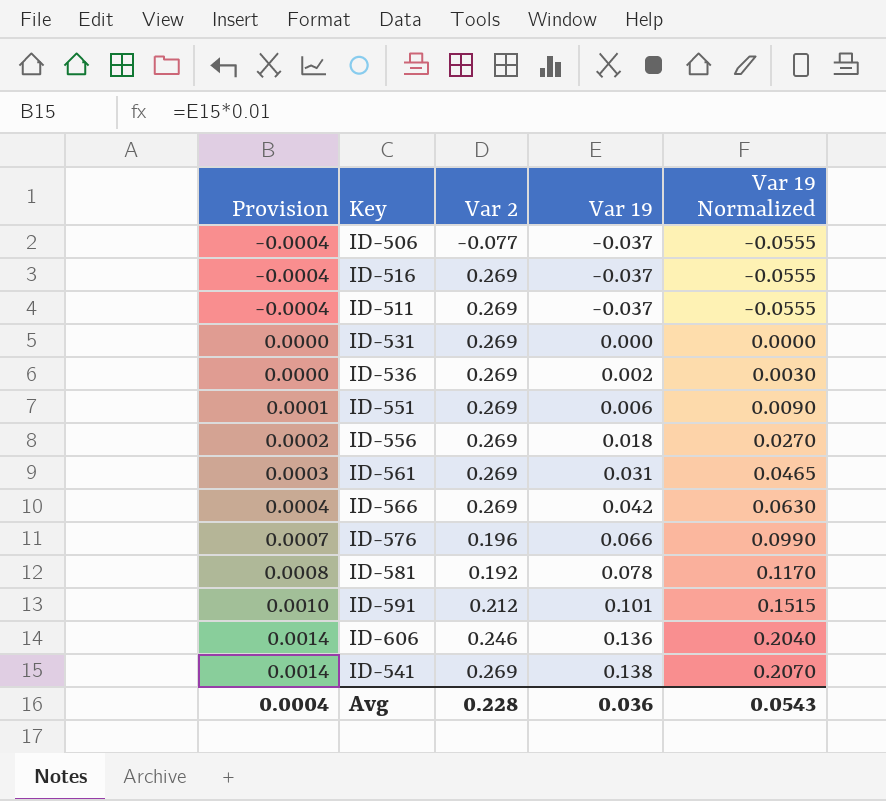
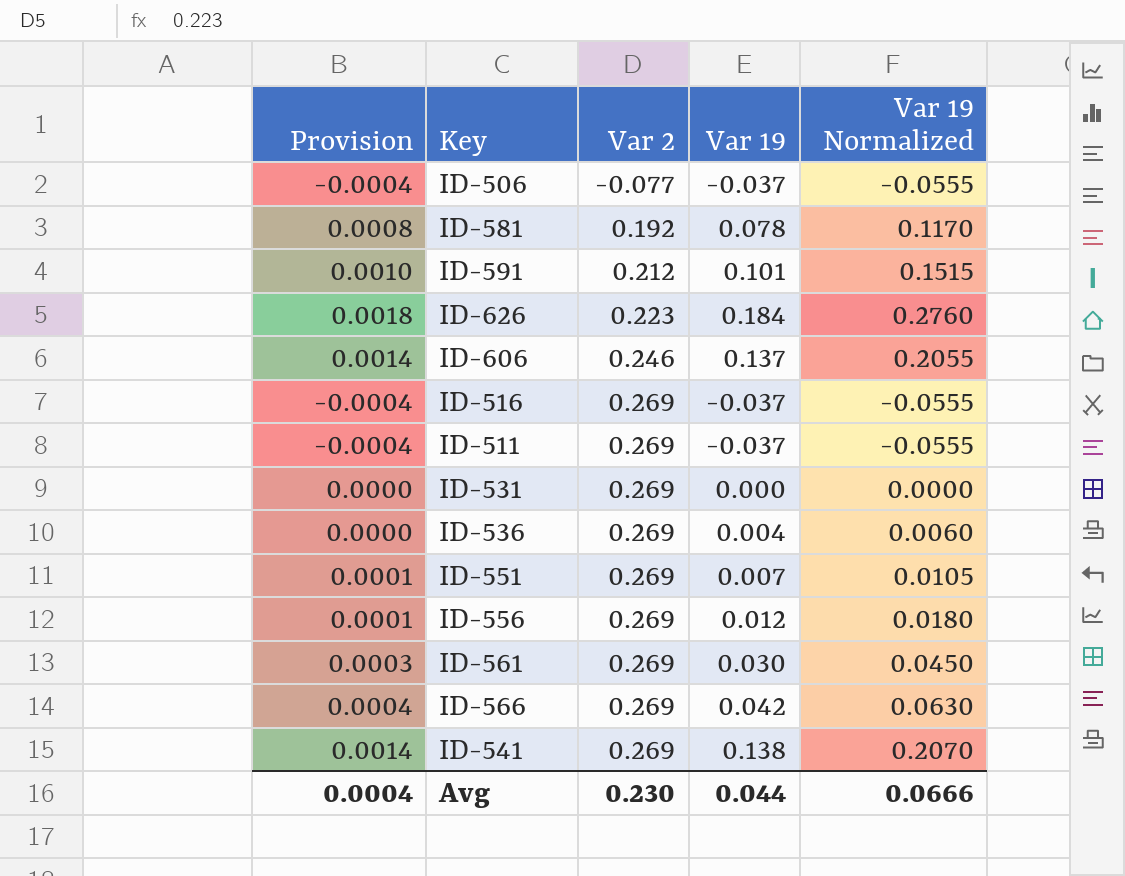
row order: Provision ascending -> Var 2 ascending
row ID-576: 0.0007 | 0.196 | 0.066 | 0.0990 -> none
row ID-626: none -> 0.0018 | 0.223 | 0.184 | 0.2760
ID-606 | Var 19: 0.136 -> 0.137
ID-606 | Var 19 Normalized: 0.2040 -> 0.2055
ID-536 | Var 19: 0.002 -> 0.004
ID-536 | Var 19 Normalized: 0.0030 -> 0.0060
ID-551 | Var 19: 0.006 -> 0.007
ID-551 | Var 19 Normalized: 0.0090 -> 0.0105
ID-556 | Provision: 0.0002 -> 0.0001
ID-556 | Var 19: 0.018 -> 0.012
ID-556 | Var 19 Normalized: 0.0270 -> 0.0180
ID-561 | Var 19: 0.031 -> 0.030
ID-561 | Var 19 Normalized: 0.0465 -> 0.0450
Avg | Var 2: 0.228 -> 0.230
Avg | Var 19: 0.036 -> 0.044
Avg | Var 19 Normalized: 0.0543 -> 0.0666

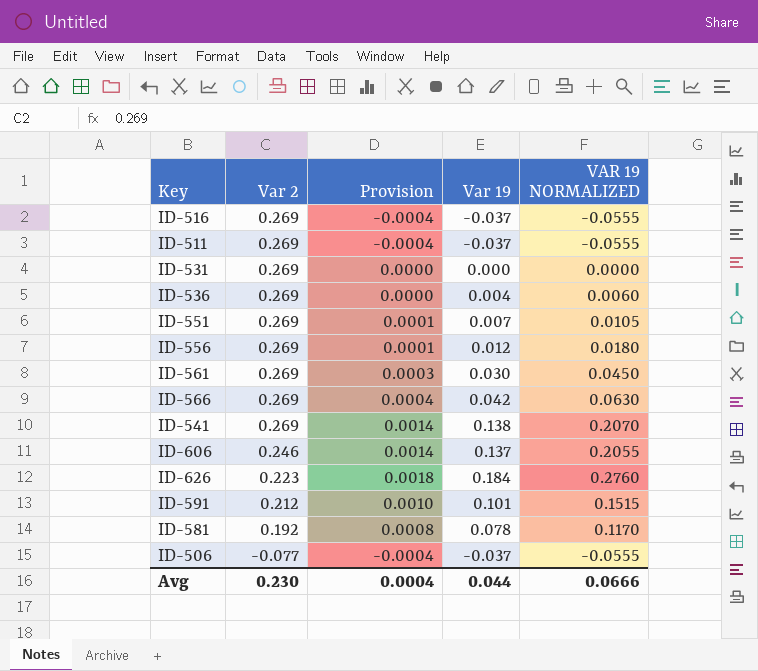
row order: Var 2 ascending -> Var 2 descending
column Provision | position: 1 -> 3
column name: Var 19 Normalized -> VAR 19 NORMALIZED

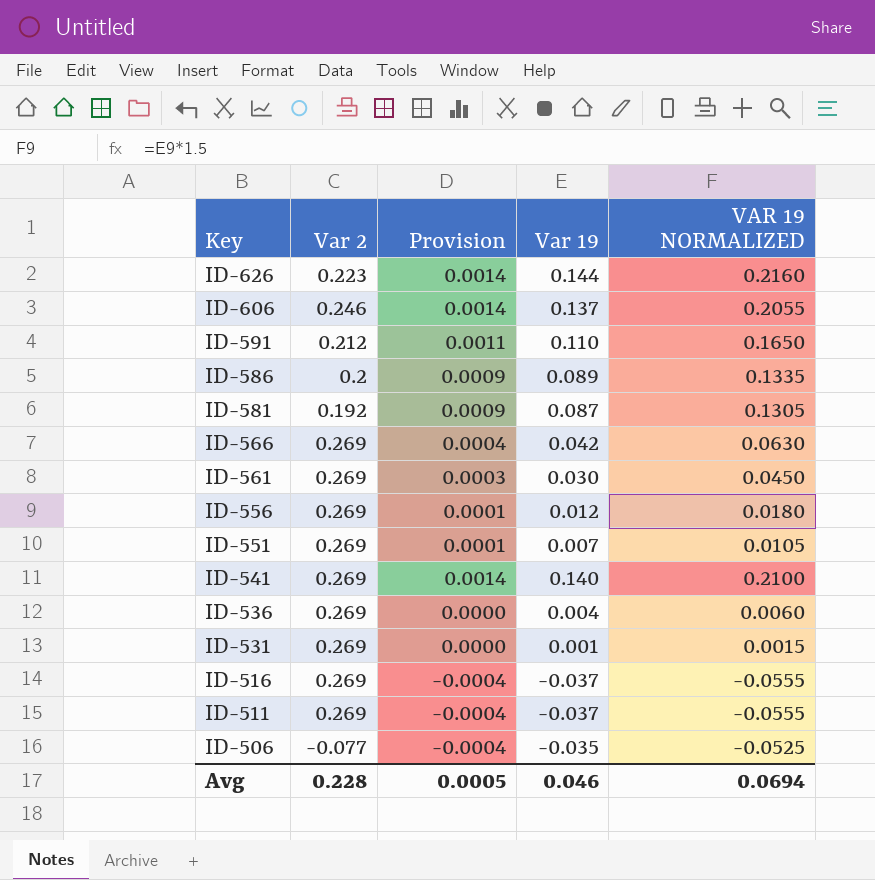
row order: Var 2 descending -> Key descending
ID-626 | Provision: 0.0018 -> 0.0014
ID-626 | Var 19: 0.184 -> 0.144
ID-626 | VAR 19 NORMALIZED: 0.2760 -> 0.2160
ID-591 | Provision: 0.0010 -> 0.0011
ID-591 | Var 19: 0.101 -> 0.110
ID-591 | VAR 19 NORMALIZED: 0.1515 -> 0.1650
row ID-586: none -> 0.2 | 0.0009 | 0.089 | 0.1335
ID-581 | Provision: 0.0008 -> 0.0009
ID-581 | Var 19: 0.078 -> 0.087
ID-581 | VAR 19 NORMALIZED: 0.1170 -> 0.1305
ID-541 | Var 19: 0.138 -> 0.140
ID-541 | VAR 19 NORMALIZED: 0.2070 -> 0.2100
ID-531 | Var 19: 0.000 -> 0.001
ID-531 | VAR 19 NORMALIZED: 0.0000 -> 0.0015
ID-506 | Var 19: -0.037 -> -0.035
ID-506 | VAR 19 NORMALIZED: -0.0555 -> -0.0525
Avg | Var 2: 0.230 -> 0.228
Avg | Provision: 0.0004 -> 0.0005
Avg | Var 19: 0.044 -> 0.046
Avg | VAR 19 NORMALIZED: 0.0666 -> 0.0694

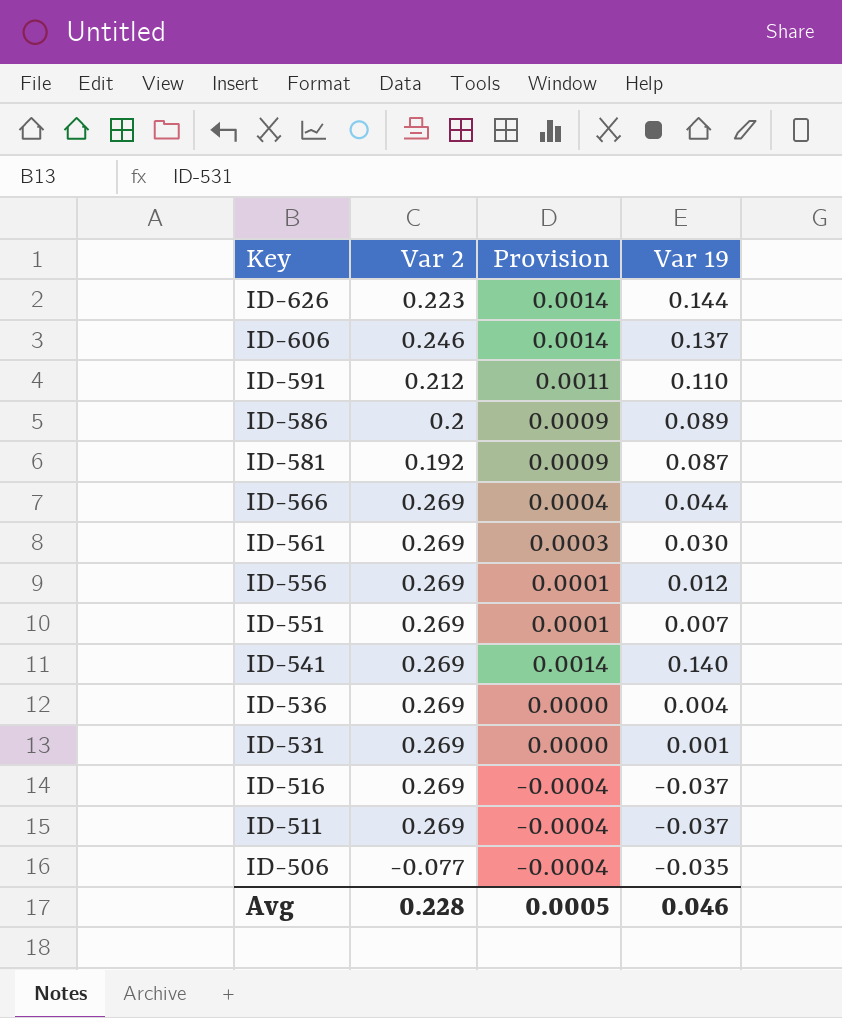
column VAR 19 NORMALIZED | formula: [Var 19] * 1.5 -> none
ID-566 | Var 19: 0.042 -> 0.044

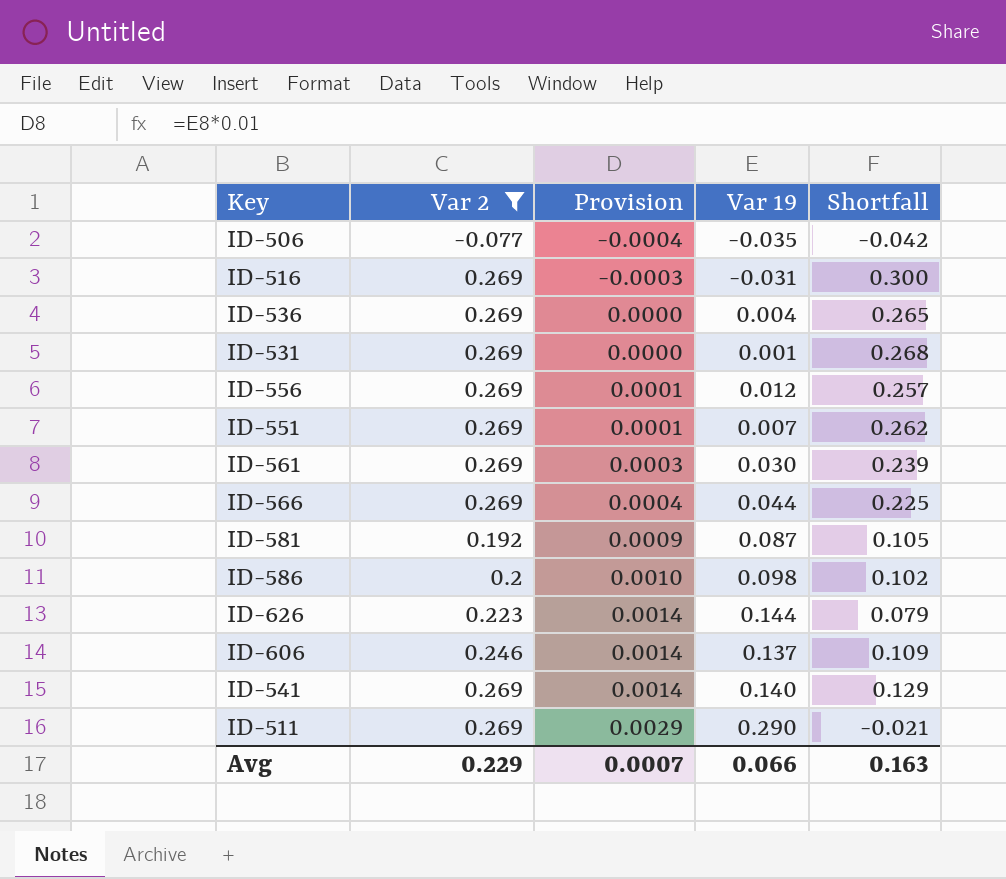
filter: none -> Var 2 != 0.212
row order: Key descending -> Provision ascending
column Shortfall | formula: none -> [Var 2] - [Var 19]
ID-516 | Provision: -0.0004 -> -0.0003
ID-516 | Var 19: -0.037 -> -0.031
ID-586 | Provision: 0.0009 -> 0.0010
ID-586 | Var 19: 0.089 -> 0.098
ID-511 | Provision: -0.0004 -> 0.0029
ID-511 | Var 19: -0.037 -> 0.290
Avg | Var 2: 0.228 -> 0.229
Avg | Provision: 0.0005 -> 0.0007
Avg | Var 19: 0.046 -> 0.066

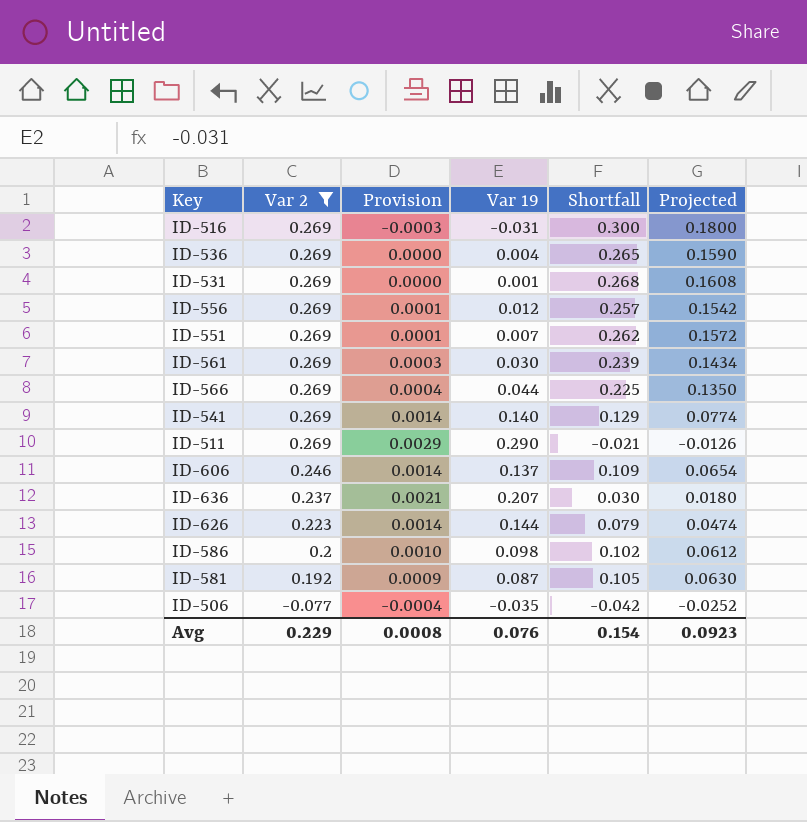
row order: Provision ascending -> Var 2 descending
column Projected | formula: none -> [Shortfall] * 0.6
row ID-636: none -> 0.237 | 0.0021 | 0.207 | 0.030 | 0.0180
Avg | Provision: 0.0007 -> 0.0008
Avg | Var 19: 0.066 -> 0.076
Avg | Shortfall: 0.163 -> 0.154

